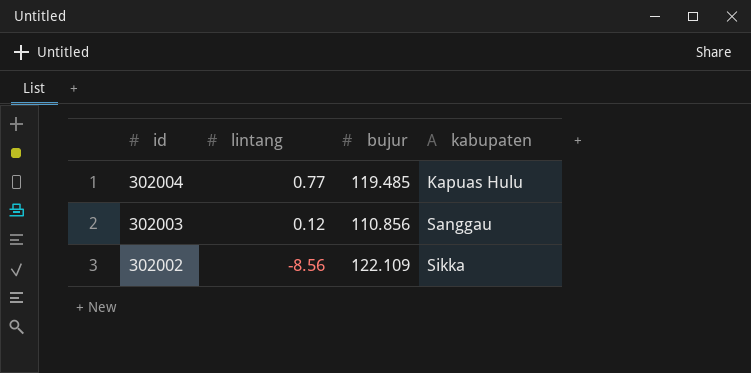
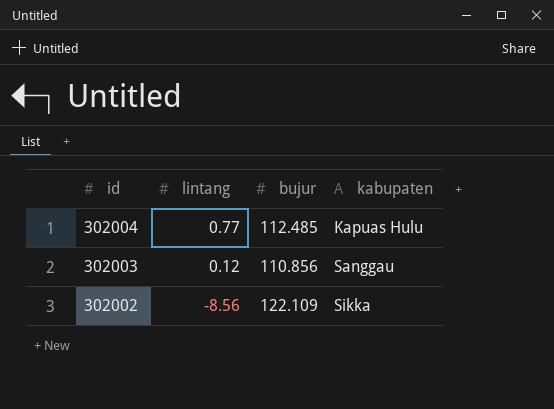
302004 | bujur: 119.485 -> 112.485

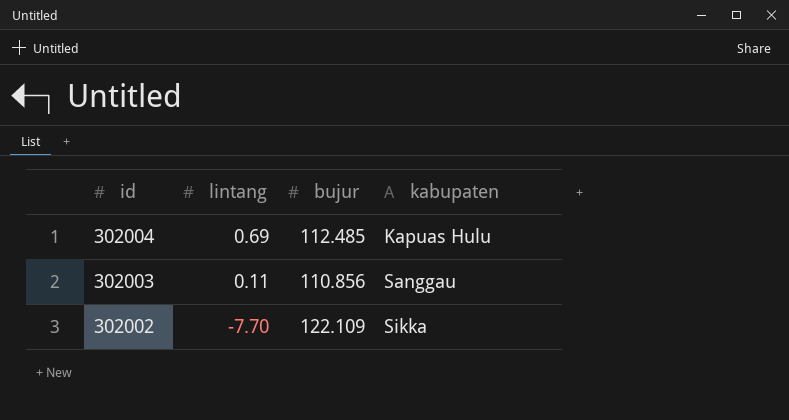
302004 | lintang: 0.77 -> 0.69
302003 | lintang: 0.12 -> 0.11
302002 | lintang: -8.56 -> -7.70

